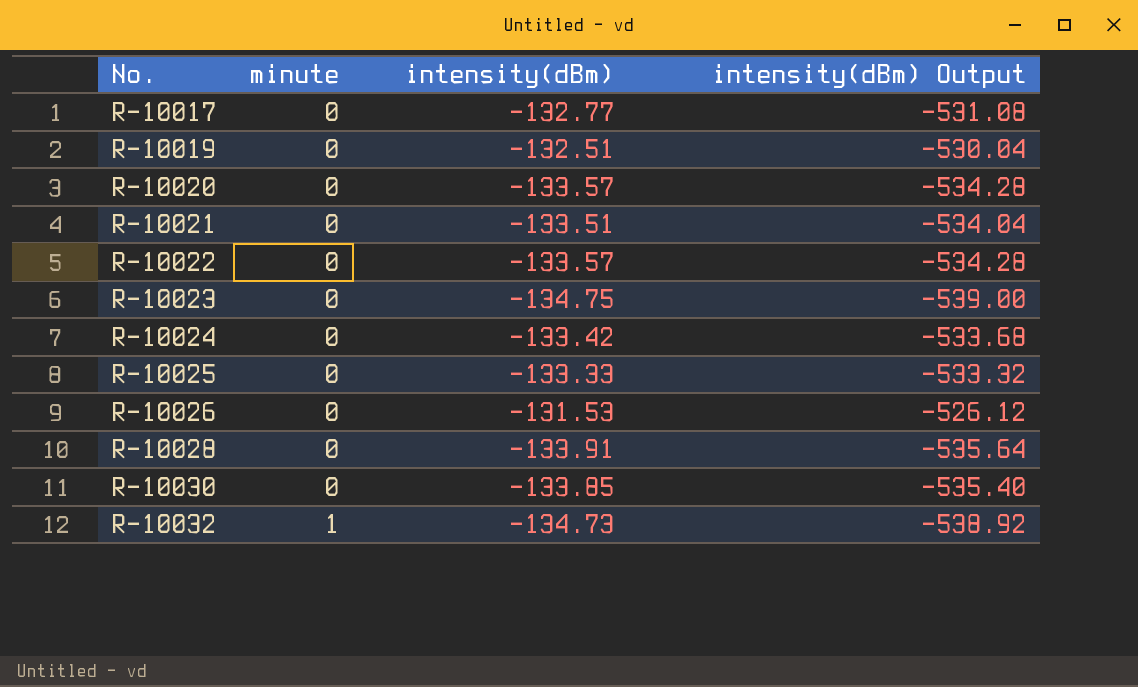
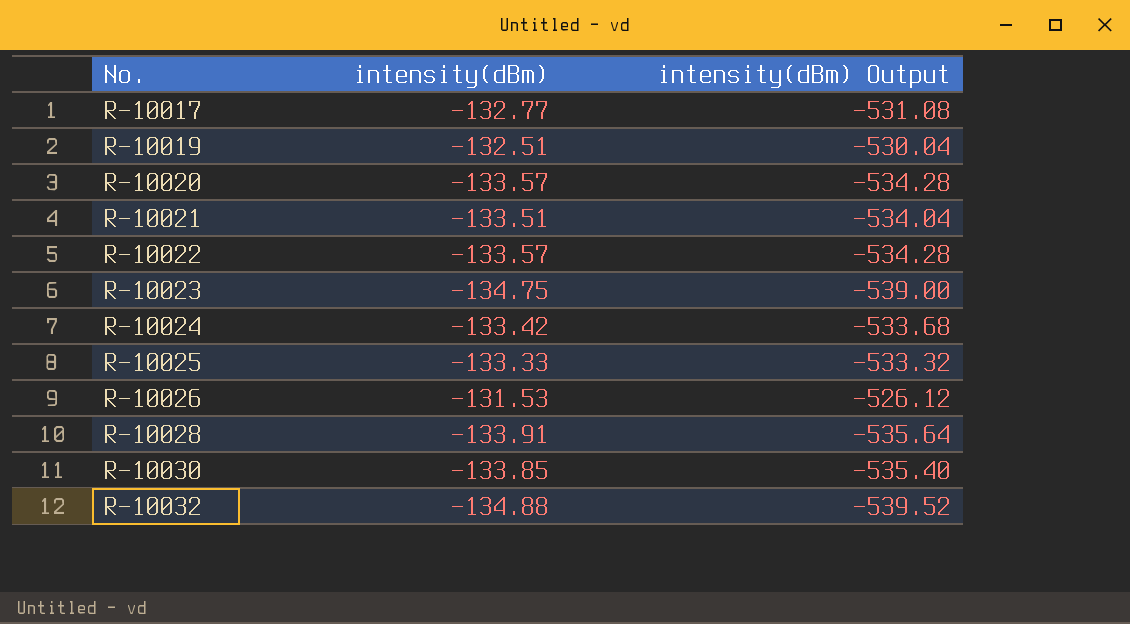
column minute | position: 2 -> none
R-10032 | intensity(dBm): -134.73 -> -134.88
R-10032 | intensity(dBm) Output: -538.92 -> -539.52

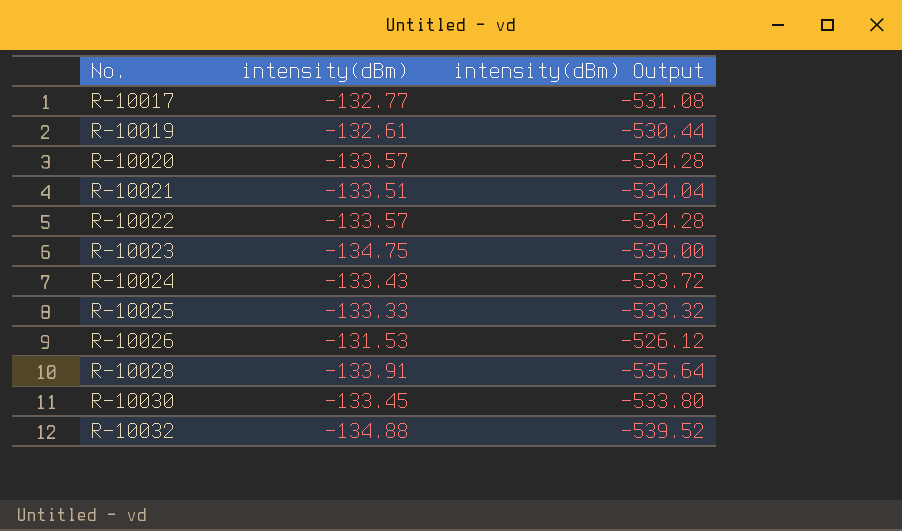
R-10019 | intensity(dBm): -132.51 -> -132.61
R-10019 | intensity(dBm) Output: -530.04 -> -530.44
R-10024 | intensity(dBm): -133.42 -> -133.43
R-10024 | intensity(dBm) Output: -533.68 -> -533.72
R-10030 | intensity(dBm): -133.85 -> -133.45
R-10030 | intensity(dBm) Output: -535.40 -> -533.80

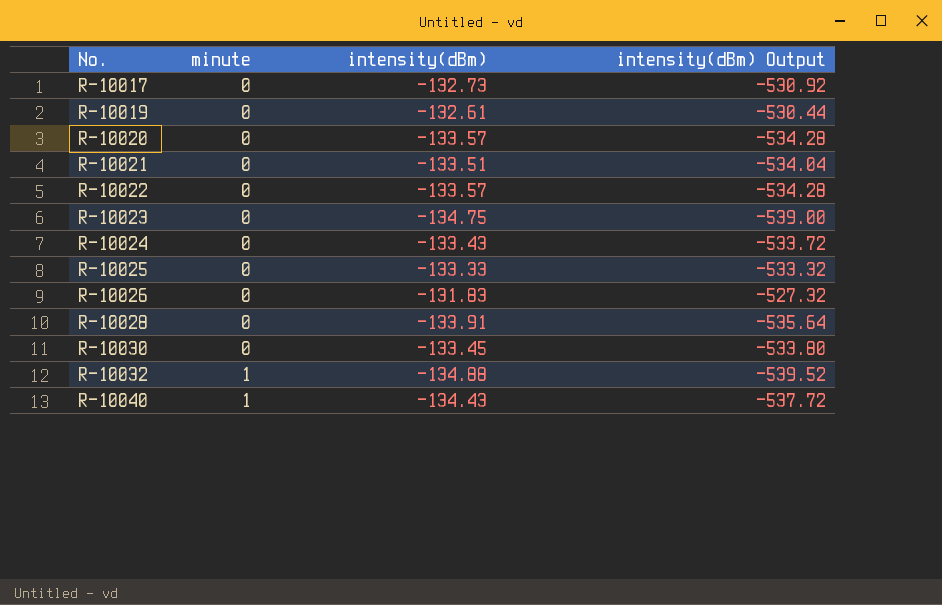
column minute | position: none -> 2
R-10017 | intensity(dBm): -132.77 -> -132.73
R-10017 | intensity(dBm) Output: -531.08 -> -530.92
R-10026 | intensity(dBm): -131.53 -> -131.83
R-10026 | intensity(dBm) Output: -526.12 -> -527.32
row R-10040: none -> 1 | -134.43 | -537.72

